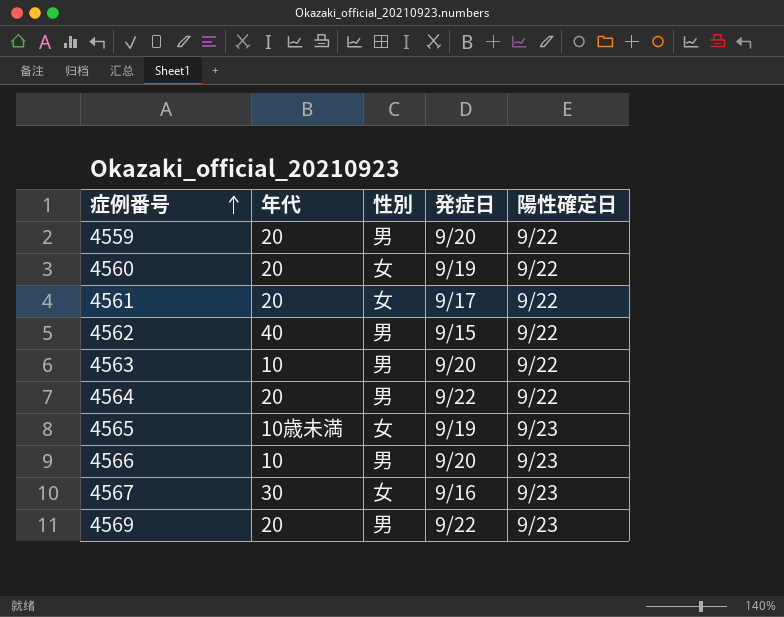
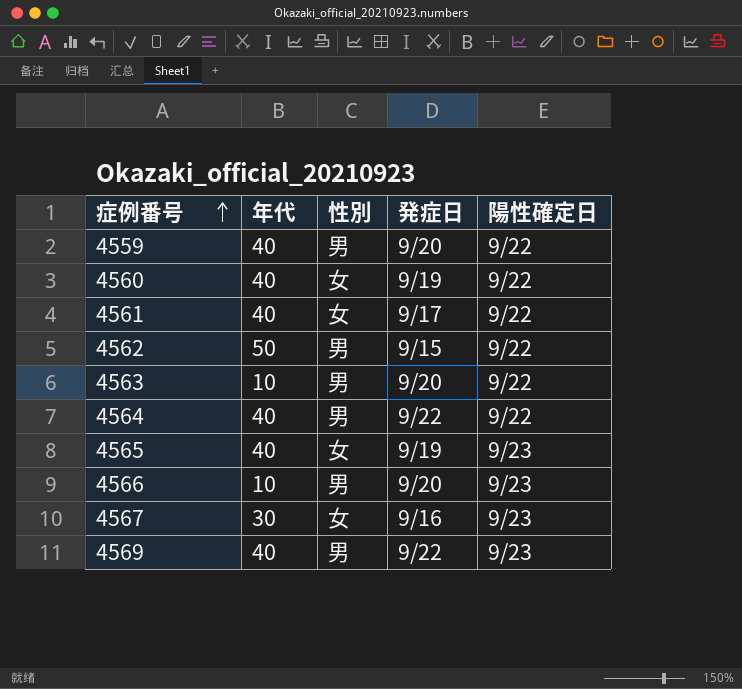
4559 | 年代: 20 -> 40
4560 | 年代: 20 -> 40
4561 | 年代: 20 -> 40
4562 | 年代: 40 -> 50
4564 | 年代: 20 -> 40
4565 | 年代: 10歳未満 -> 40
4569 | 年代: 20 -> 40

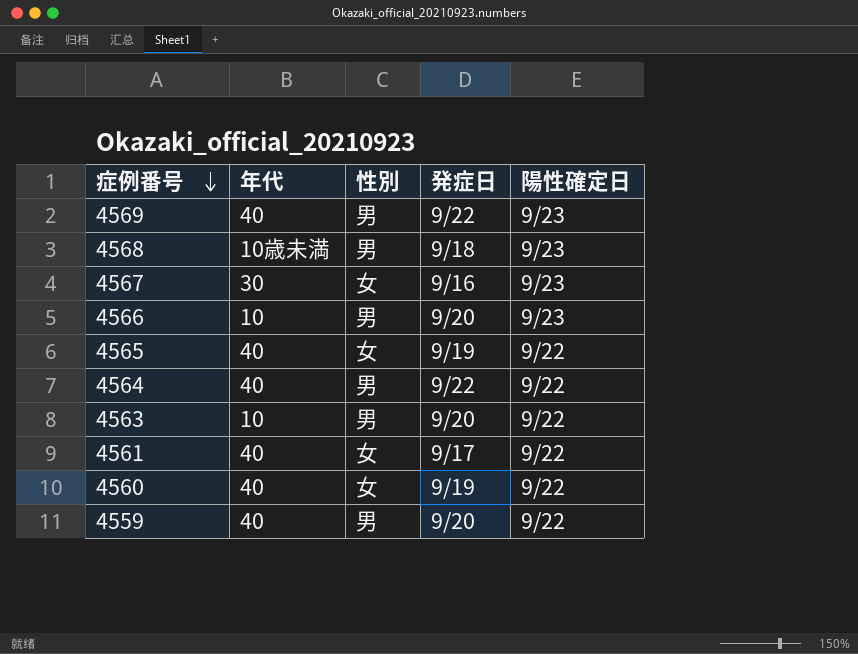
row order: 症例番号 ascending -> 症例番号 descending
row 4562: 50 | 男 | 9/15 | 9/22 -> none
row 4568: none -> 10歳未満 | 男 | 9/18 | 9/23
4565 | 陽性確定日: 9/23 -> 9/22

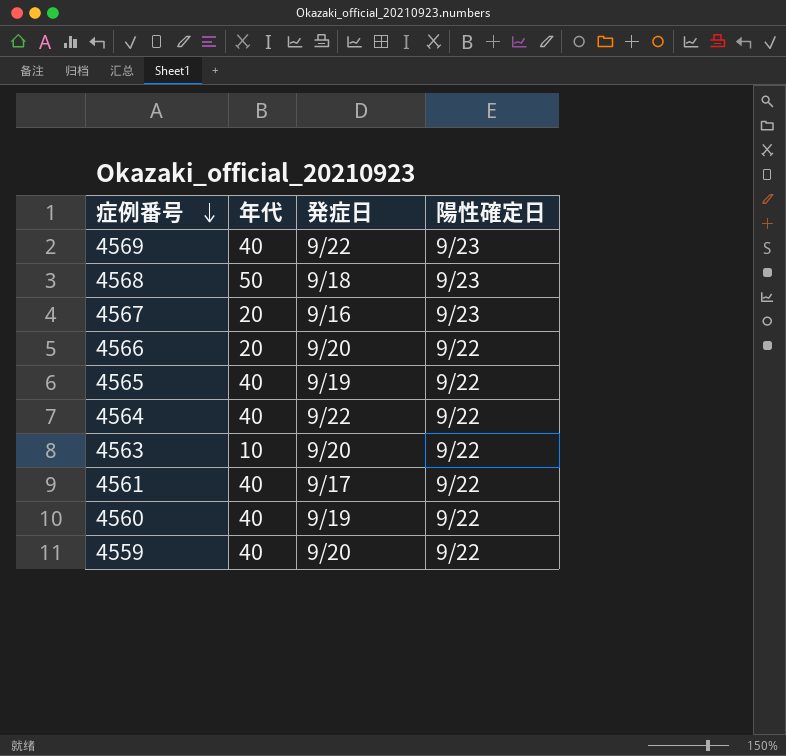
column 性別 | position: 3 -> none
4568 | 年代: 10歳未満 -> 50
4567 | 年代: 30 -> 20
4566 | 年代: 10 -> 20
4566 | 陽性確定日: 9/23 -> 9/22

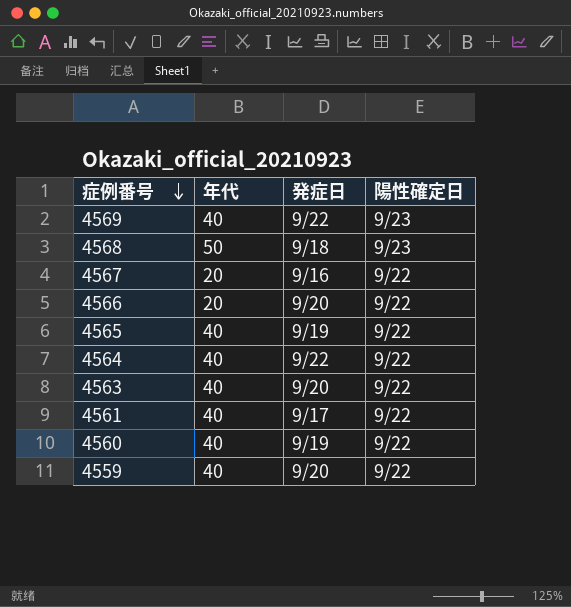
4567 | 陽性確定日: 9/23 -> 9/22
4563 | 年代: 10 -> 40

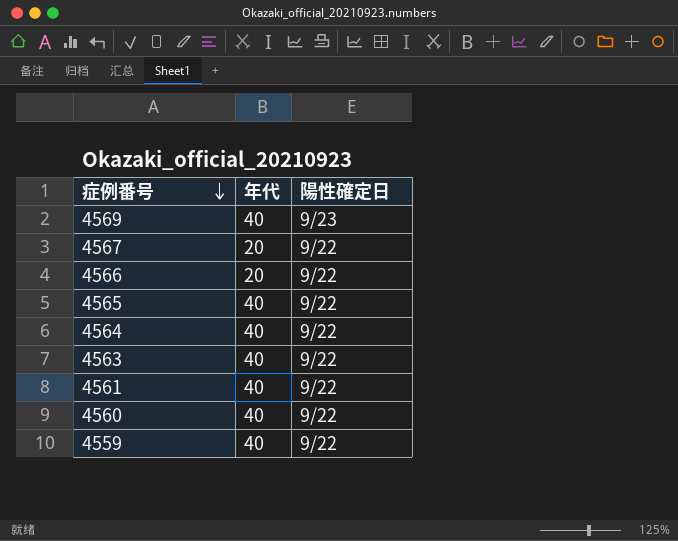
column 発症日 | position: 3 -> none
row 4568: 50 | 9/18 | 9/23 -> none

